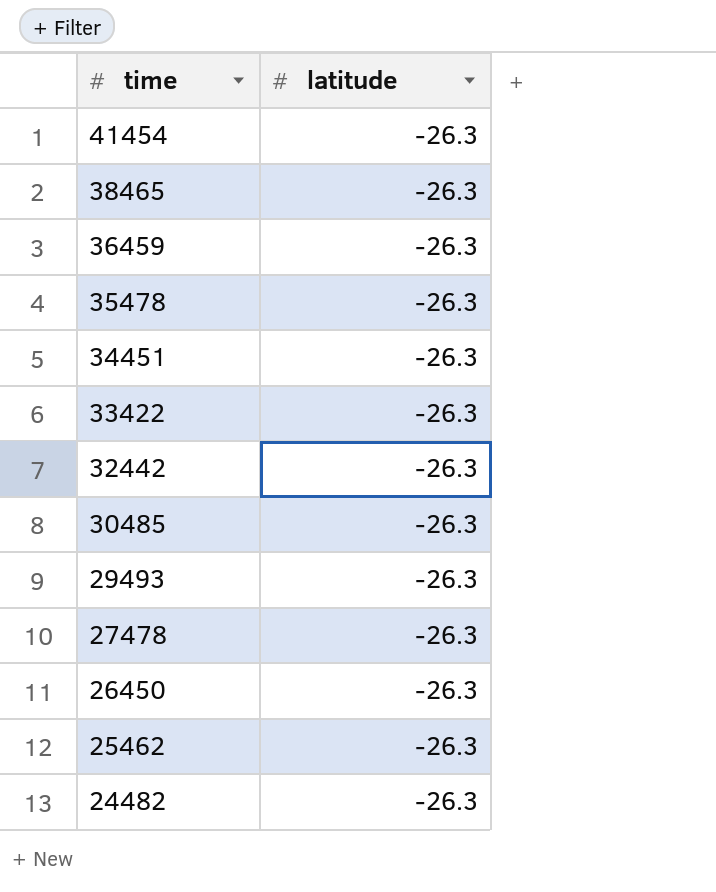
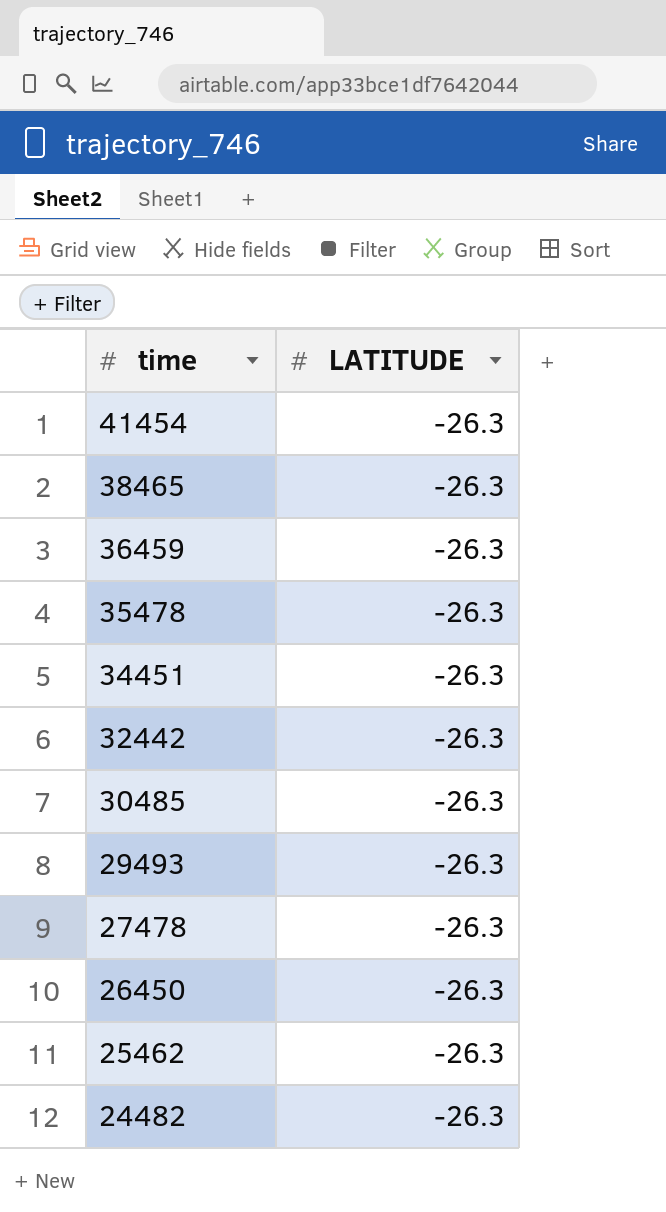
column name: latitude -> LATITUDE
row 33422: -26.3 -> none

